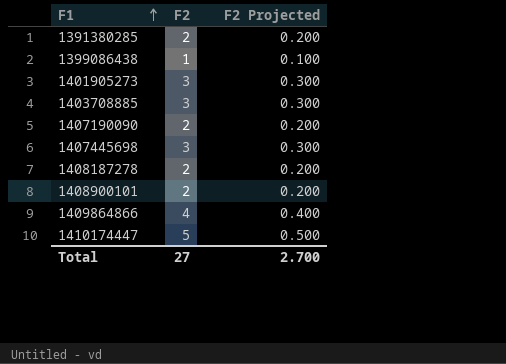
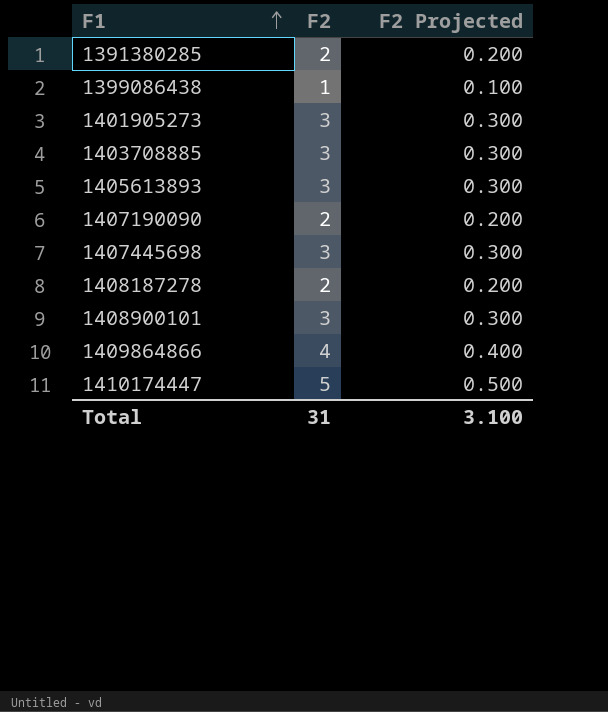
row 1405613893: none -> 3 | 0.300
1408900101 | F2: 2 -> 3
1408900101 | F2 Projected: 0.200 -> 0.300
Total | F2: 27 -> 31
Total | F2 Projected: 2.700 -> 3.100

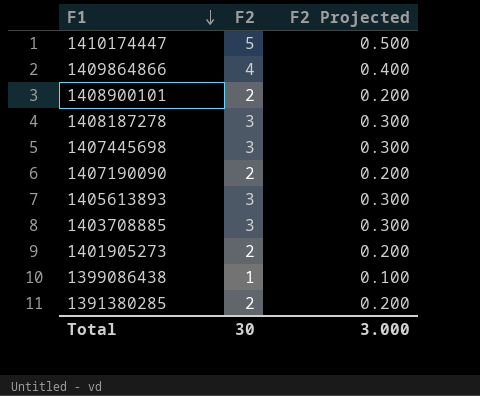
row order: F1 ascending -> F1 descending
1408900101 | F2: 3 -> 2
1408900101 | F2 Projected: 0.300 -> 0.200
1408187278 | F2: 2 -> 3
1408187278 | F2 Projected: 0.200 -> 0.300
1401905273 | F2: 3 -> 2
1401905273 | F2 Projected: 0.300 -> 0.200
Total | F2: 31 -> 30
Total | F2 Projected: 3.100 -> 3.000

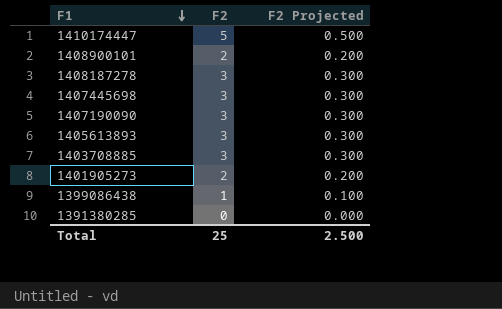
row 1409864866: 4 | 0.400 -> none
1407190090 | F2: 2 -> 3
1407190090 | F2 Projected: 0.200 -> 0.300
1391380285 | F2: 2 -> 0
1391380285 | F2 Projected: 0.200 -> 0.000
Total | F2: 30 -> 25
Total | F2 Projected: 3.000 -> 2.500

